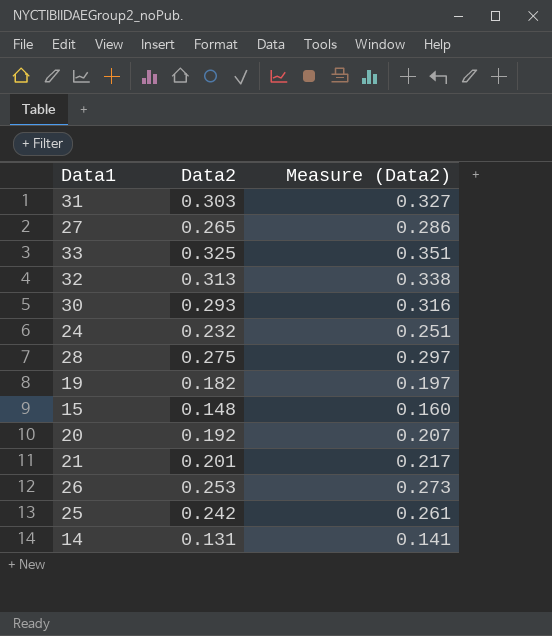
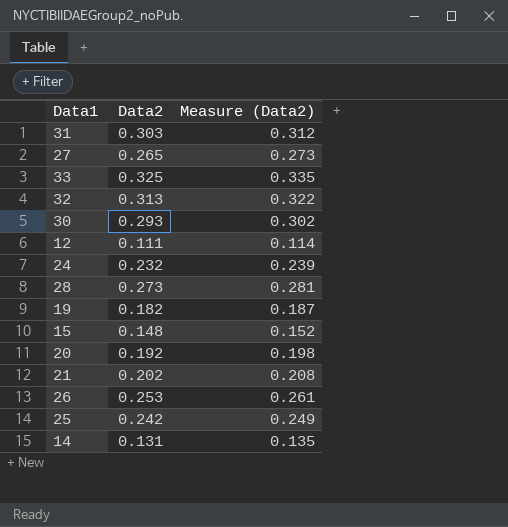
column Measure (Data2) | formula: [Data2] * 1.08 -> [Data2] * 1.03
row 12: none -> 0.111 | 0.114
28 | Data2: 0.275 -> 0.273
21 | Data2: 0.201 -> 0.202

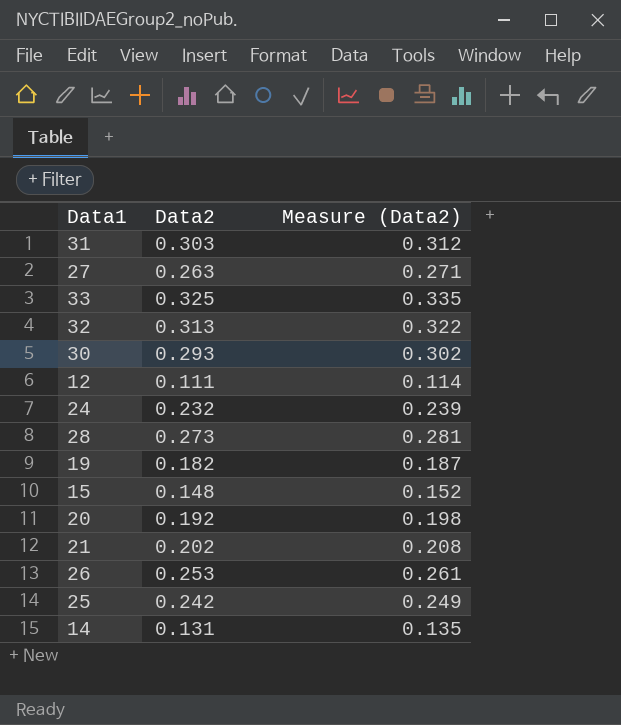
27 | Data2: 0.265 -> 0.263
27 | Measure (Data2): 0.273 -> 0.271

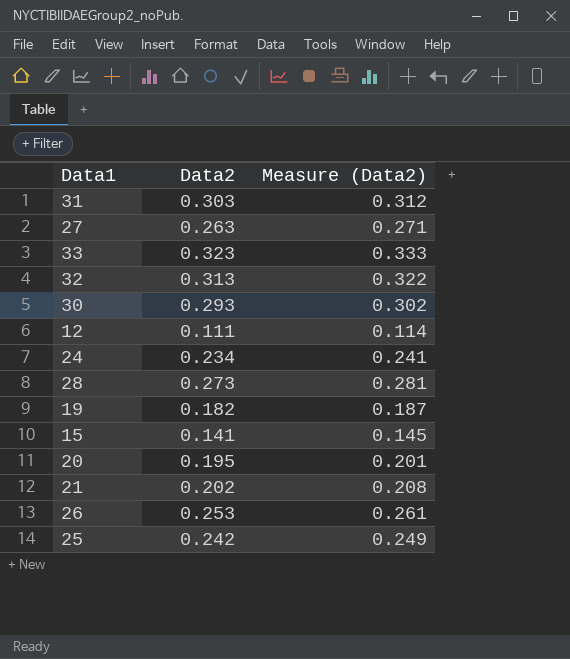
row 14: 0.131 | 0.135 -> none
33 | Data2: 0.325 -> 0.323
33 | Measure (Data2): 0.335 -> 0.333
24 | Data2: 0.232 -> 0.234
24 | Measure (Data2): 0.239 -> 0.241
15 | Data2: 0.148 -> 0.141
15 | Measure (Data2): 0.152 -> 0.145
20 | Data2: 0.192 -> 0.195
20 | Measure (Data2): 0.198 -> 0.201

